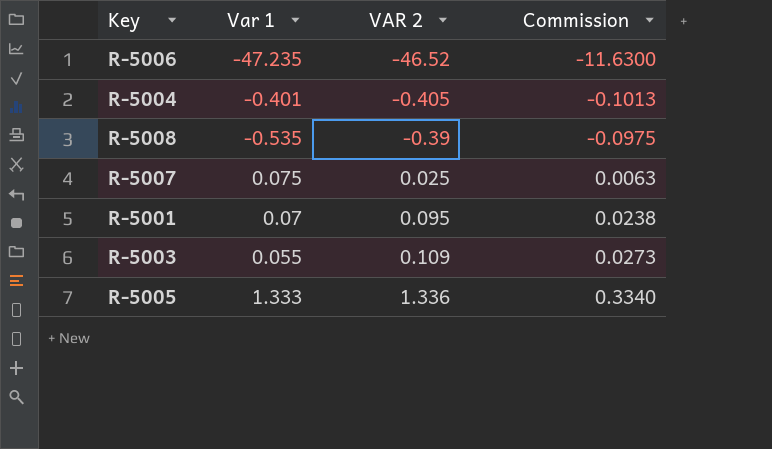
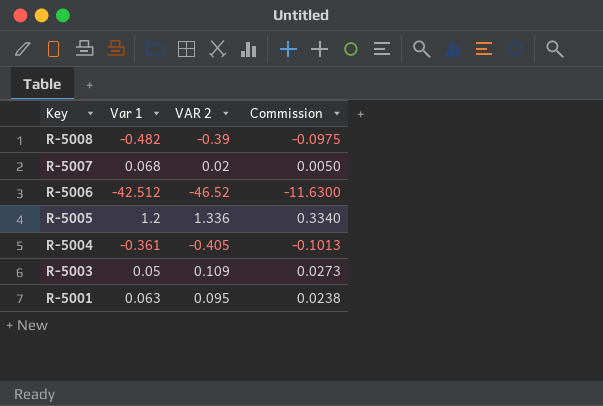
row order: VAR 2 ascending -> Key descending
R-5008 | Var 1: -0.535 -> -0.482
R-5007 | Var 1: 0.075 -> 0.068
R-5007 | VAR 2: 0.025 -> 0.02
R-5007 | Commission: 0.0063 -> 0.0050
R-5006 | Var 1: -47.235 -> -42.512
R-5005 | Var 1: 1.333 -> 1.2
R-5004 | Var 1: -0.401 -> -0.361
R-5003 | Var 1: 0.055 -> 0.05
R-5001 | Var 1: 0.07 -> 0.063

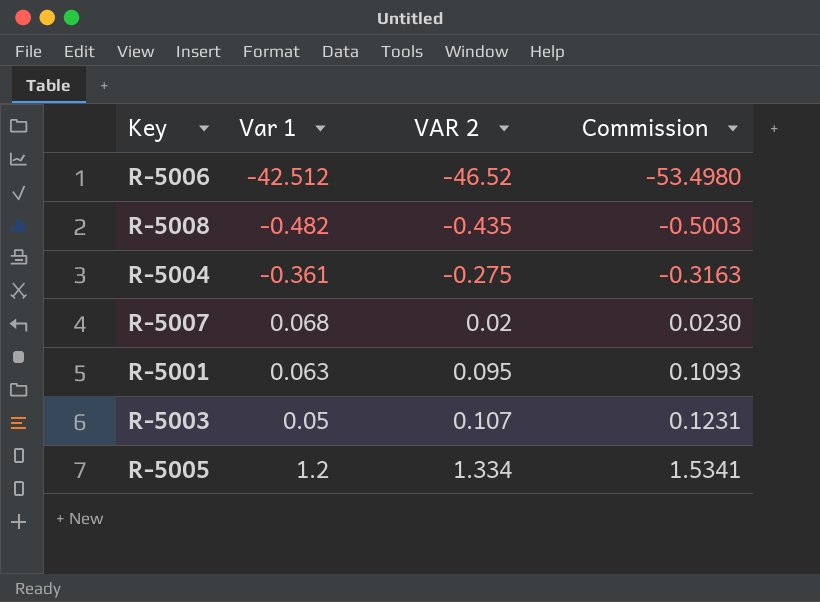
row order: Key descending -> VAR 2 ascending
column Commission | formula: [VAR 2] * 0.25 -> [VAR 2] * 1.15
R-5008 | VAR 2: -0.39 -> -0.435
R-5004 | VAR 2: -0.405 -> -0.275
R-5003 | VAR 2: 0.109 -> 0.107
R-5005 | VAR 2: 1.336 -> 1.334

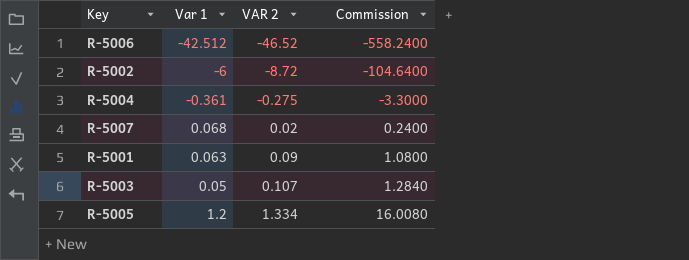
column Commission | formula: [VAR 2] * 1.15 -> [VAR 2] * 12
row R-5008: -0.482 | -0.435 | -0.5003 -> none
row R-5002: none -> -6 | -8.72 | -104.6400
R-5001 | VAR 2: 0.095 -> 0.09

